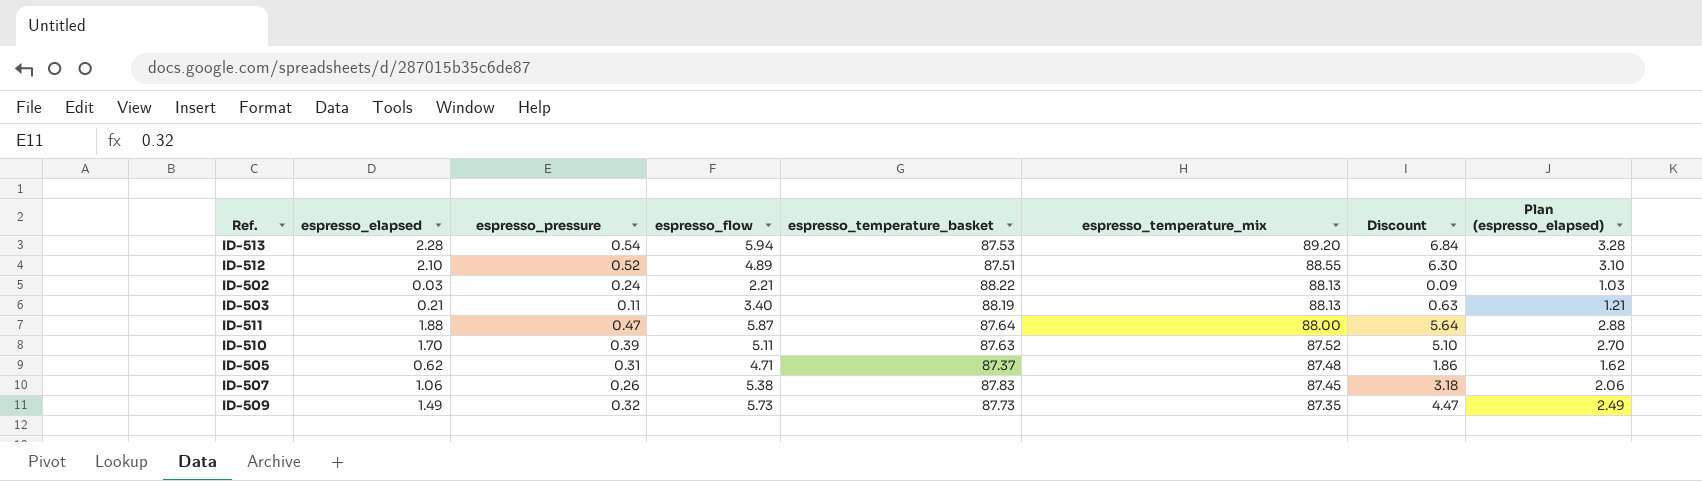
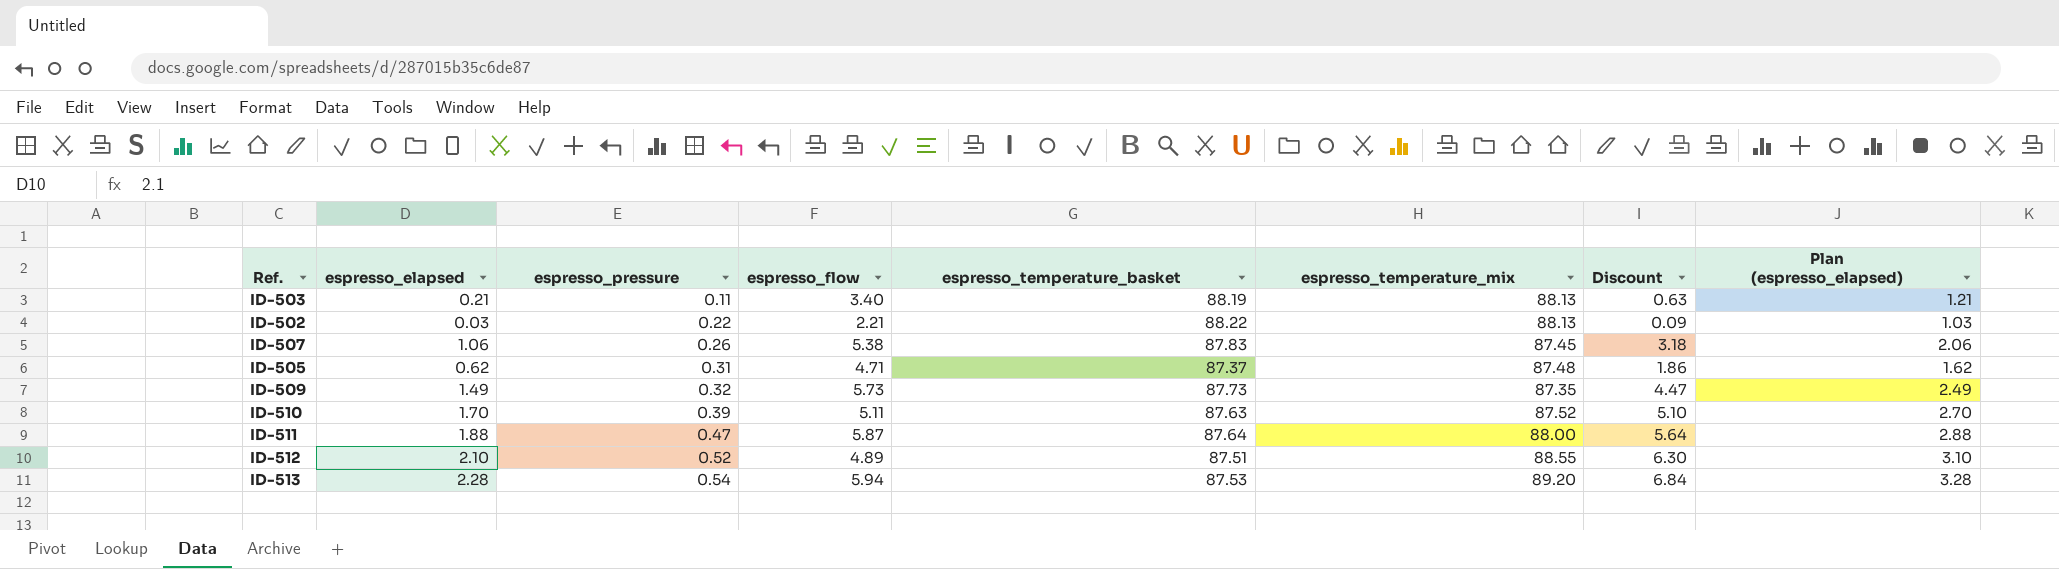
row order: espresso_temperature_mix descending -> espresso_pressure ascending
ID-502 | espresso_pressure: 0.24 -> 0.22

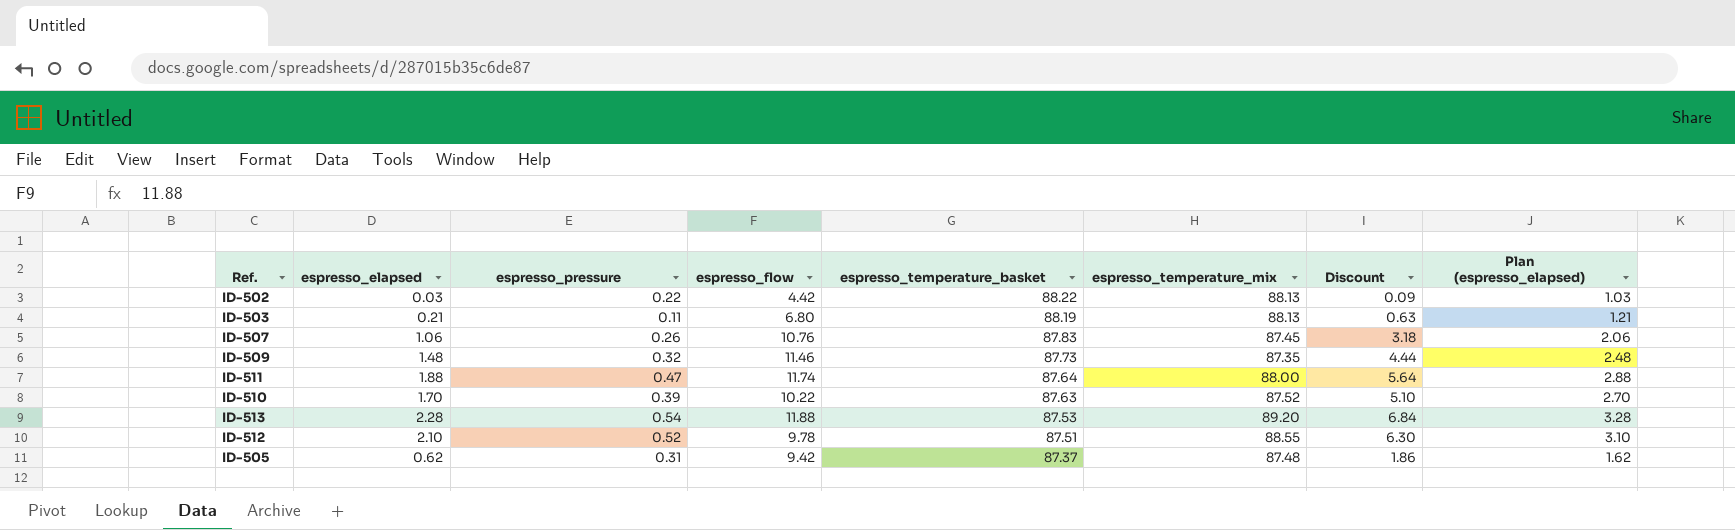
row order: espresso_pressure ascending -> espresso_temperature_basket descending
ID-502 | espresso_flow: 2.21 -> 4.42
ID-503 | espresso_flow: 3.40 -> 6.80
ID-507 | espresso_flow: 5.38 -> 10.76
ID-509 | espresso_elapsed: 1.49 -> 1.48
ID-509 | espresso_flow: 5.73 -> 11.46
ID-509 | Discount: 4.47 -> 4.44
ID-509 | Plan (espresso_elapsed): 2.49 -> 2.48
ID-511 | espresso_flow: 5.87 -> 11.74
ID-510 | espresso_flow: 5.11 -> 10.22
ID-513 | espresso_flow: 5.94 -> 11.88
ID-512 | espresso_flow: 4.89 -> 9.78
ID-505 | espresso_flow: 4.71 -> 9.42

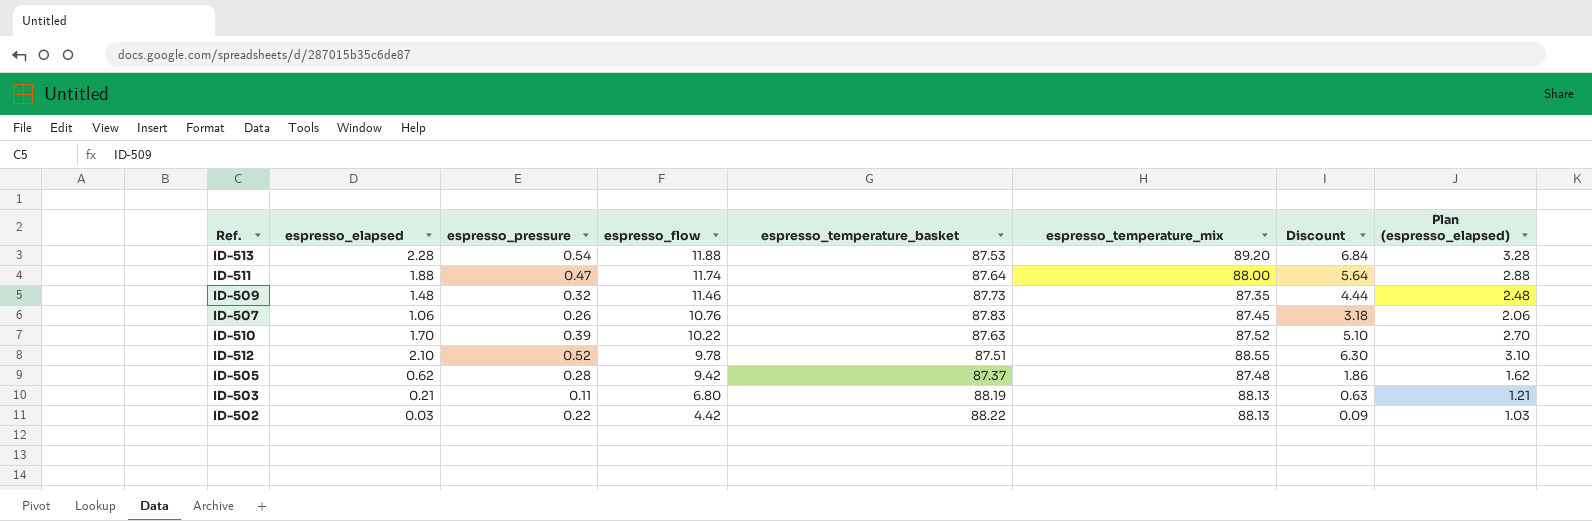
row order: espresso_temperature_basket descending -> espresso_flow descending
ID-505 | espresso_pressure: 0.31 -> 0.28

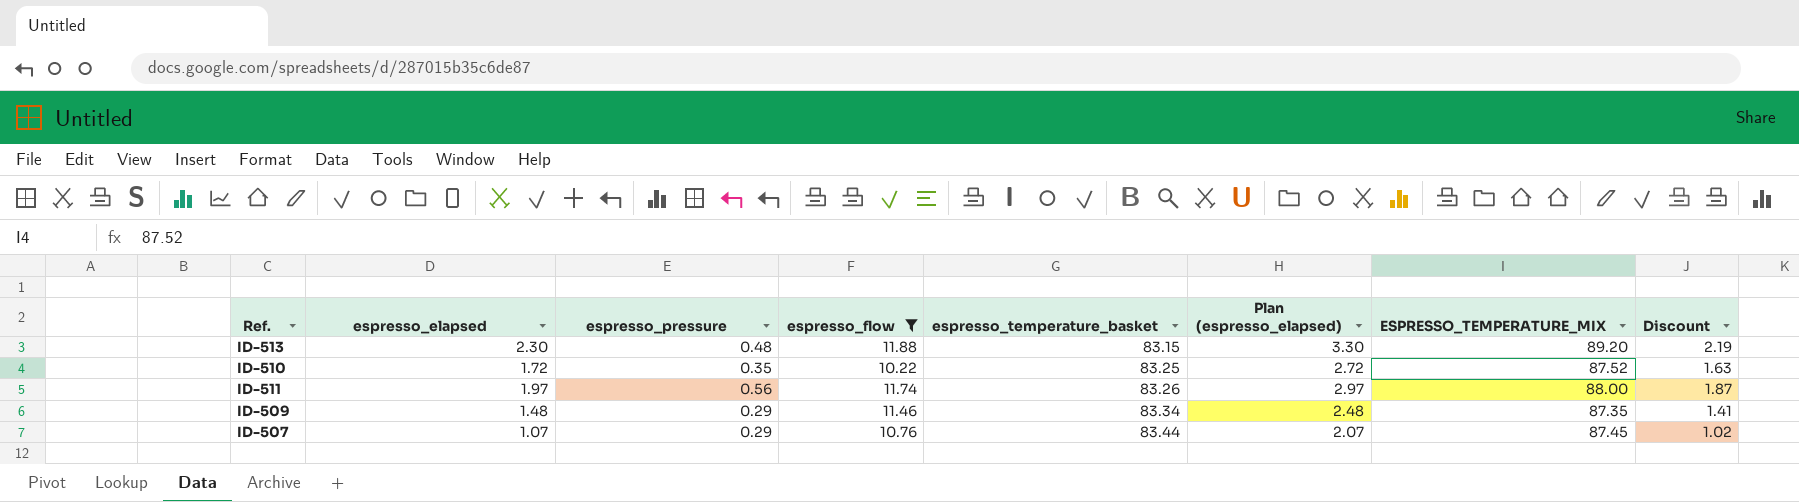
filter: none -> espresso_flow >= 10.22
row order: espresso_flow descending -> espresso_temperature_basket ascending
column Plan (espresso_elapsed) | position: 8 -> 6
column name: espresso_temperature_mix -> ESPRESSO_TEMPERATURE_MIX
column Discount | formula: [espresso_elapsed] * 3 -> [espresso_elapsed] * 0.95
ID-513 | espresso_elapsed: 2.28 -> 2.30
ID-513 | espresso_pressure: 0.54 -> 0.48
ID-513 | espresso_temperature_basket: 87.53 -> 83.15
ID-513 | Plan (espresso_elapsed): 3.28 -> 3.30
ID-510 | espresso_elapsed: 1.70 -> 1.72
ID-510 | espresso_pressure: 0.39 -> 0.35
ID-510 | espresso_temperature_basket: 87.63 -> 83.25
ID-510 | Plan (espresso_elapsed): 2.70 -> 2.72
ID-511 | espresso_elapsed: 1.88 -> 1.97
ID-511 | espresso_pressure: 0.47 -> 0.56
ID-511 | espresso_temperature_basket: 87.64 -> 83.26
ID-511 | Plan (espresso_elapsed): 2.88 -> 2.97
ID-509 | espresso_pressure: 0.32 -> 0.29
ID-509 | espresso_temperature_basket: 87.73 -> 83.34
ID-507 | espresso_elapsed: 1.06 -> 1.07
ID-507 | espresso_pressure: 0.26 -> 0.29
ID-507 | espresso_temperature_basket: 87.83 -> 83.44
ID-507 | Plan (espresso_elapsed): 2.06 -> 2.07

